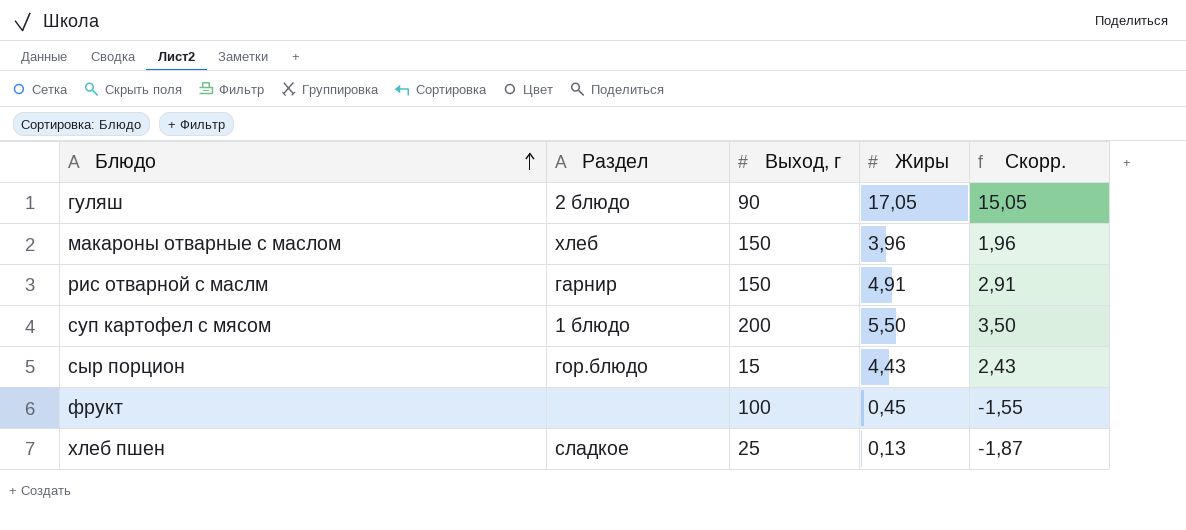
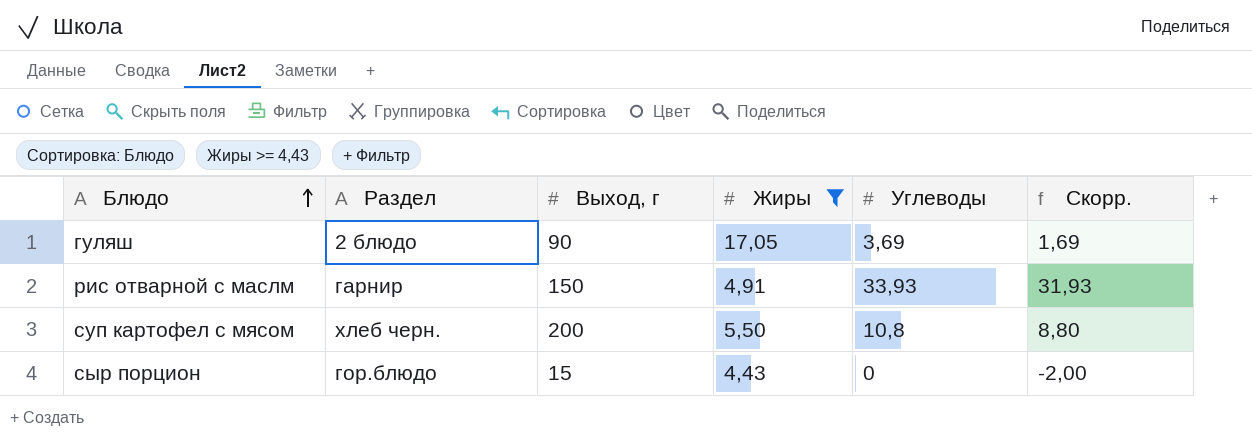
filter: none -> Жиры >= 4,43
column Углеводы | position: none -> 5
column Скорр. | formula: [Жиры] - 2 -> [Углеводы] - 2
суп картофел с мясом | Раздел: 1 блюдо -> хлеб черн.

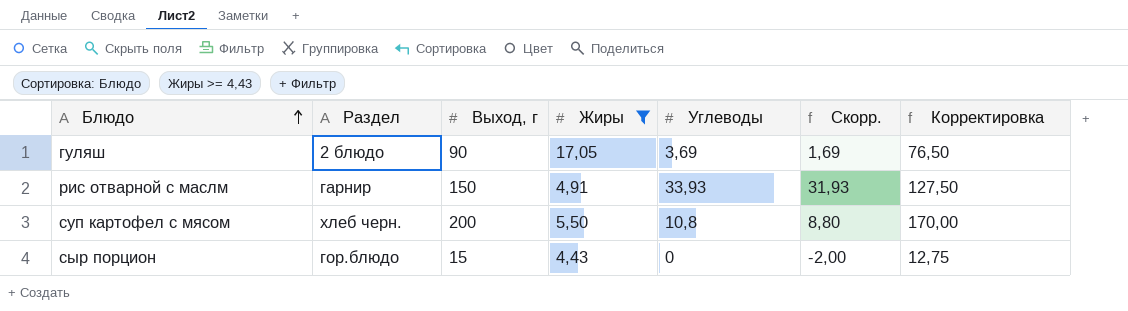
column Корректировка | formula: none -> [Выход, г] * 0,85

